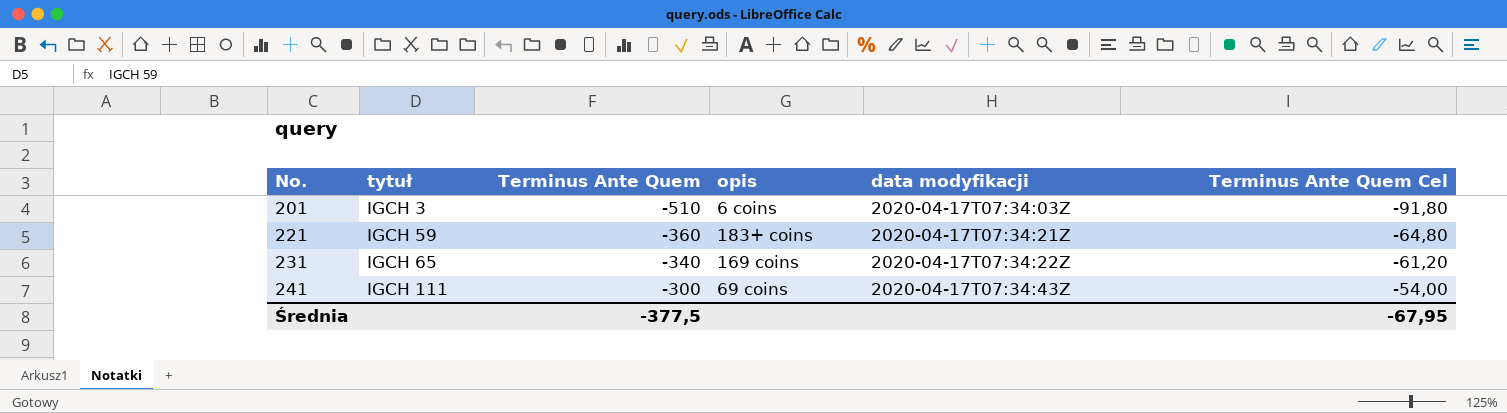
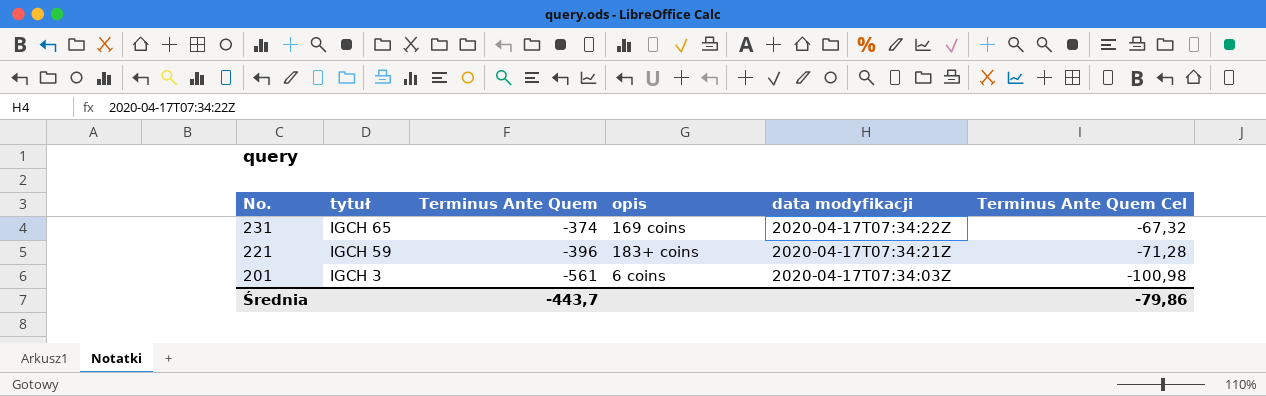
row order: No. ascending -> No. descending
row 241: IGCH 111 | -300 | 69 coins | 2020-04-17T07:34:43Z | -54,00 -> none
231 | Terminus Ante Quem: -340 -> -374
231 | Terminus Ante Quem Cel: -61,20 -> -67,32
221 | Terminus Ante Quem: -360 -> -396
221 | Terminus Ante Quem Cel: -64,80 -> -71,28
201 | Terminus Ante Quem: -510 -> -561
201 | Terminus Ante Quem Cel: -91,80 -> -100,98
Średnia | Terminus Ante Quem: -377,5 -> -443,7
Średnia | Terminus Ante Quem Cel: -67,95 -> -79,86

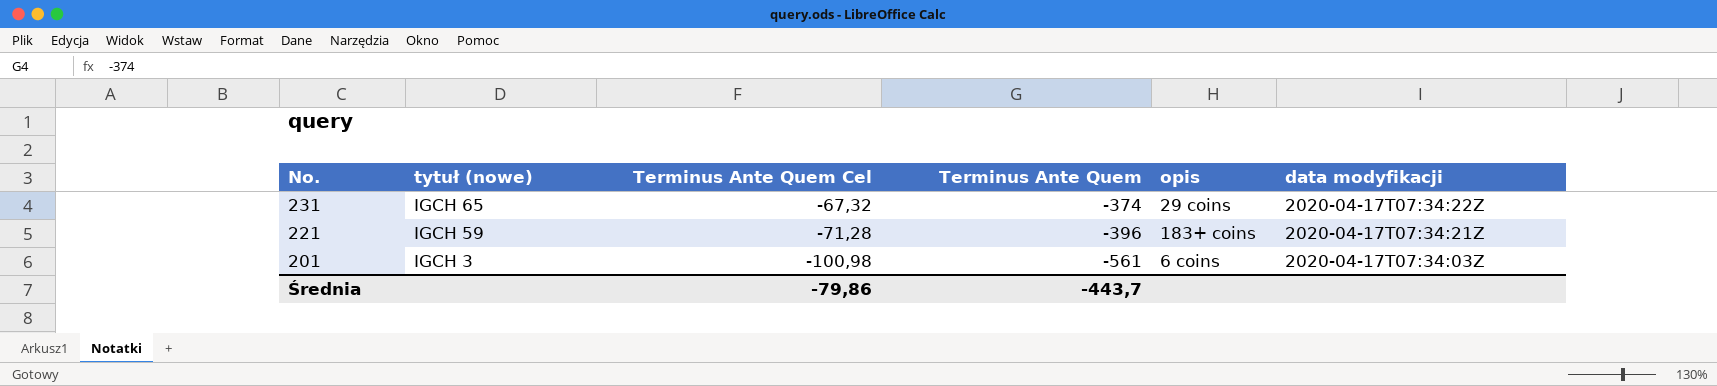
column name: tytuł -> tytuł (nowe)
column Terminus Ante Quem Cel | position: 6 -> 3
231 | opis: 169 coins -> 29 coins

